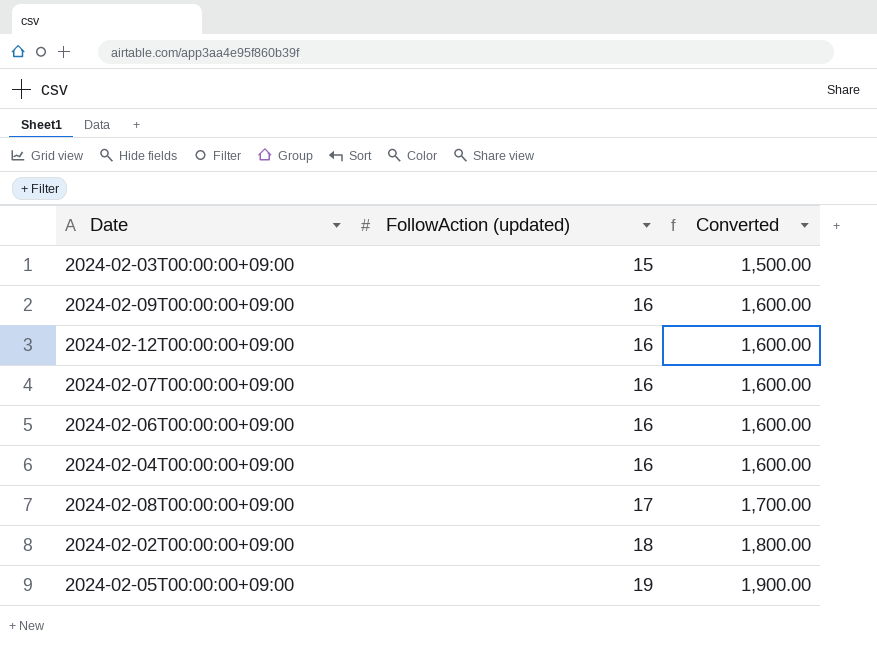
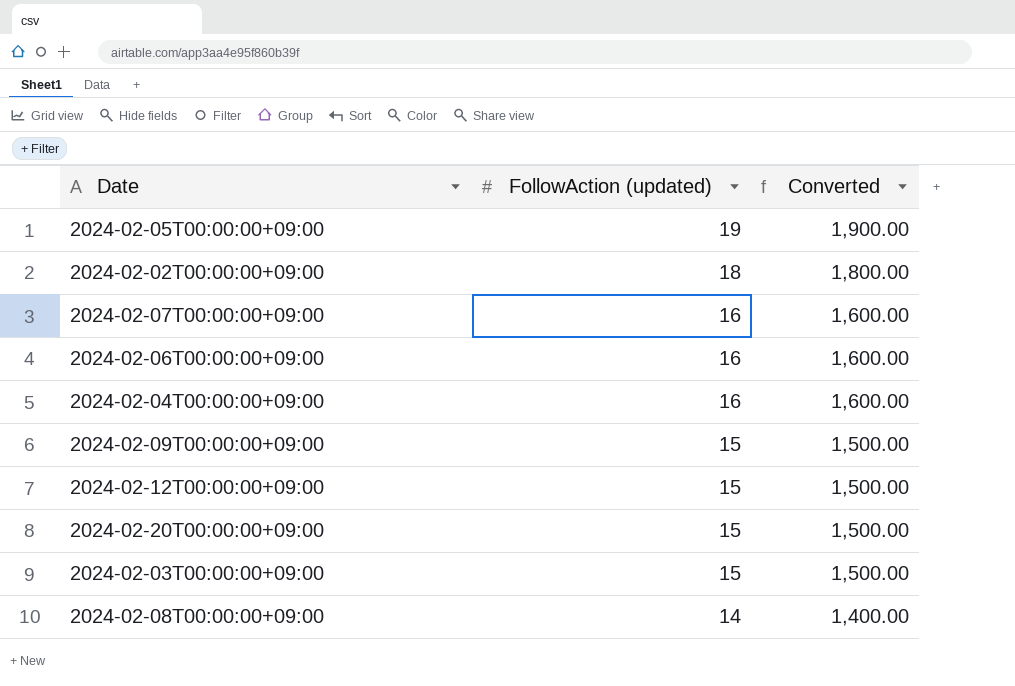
row order: FollowAction (updated) ascending -> FollowAction (updated) descending
2024-02-09T00:00:00+09:00 | FollowAction (updated): 16 -> 15
2024-02-09T00:00:00+09:00 | Converted: 1,600.00 -> 1,500.00
2024-02-12T00:00:00+09:00 | FollowAction (updated): 16 -> 15
2024-02-12T00:00:00+09:00 | Converted: 1,600.00 -> 1,500.00
row 2024-02-20T00:00:00+09:00: none -> 15 | 1,500.00
2024-02-08T00:00:00+09:00 | FollowAction (updated): 17 -> 14
2024-02-08T00:00:00+09:00 | Converted: 1,700.00 -> 1,400.00

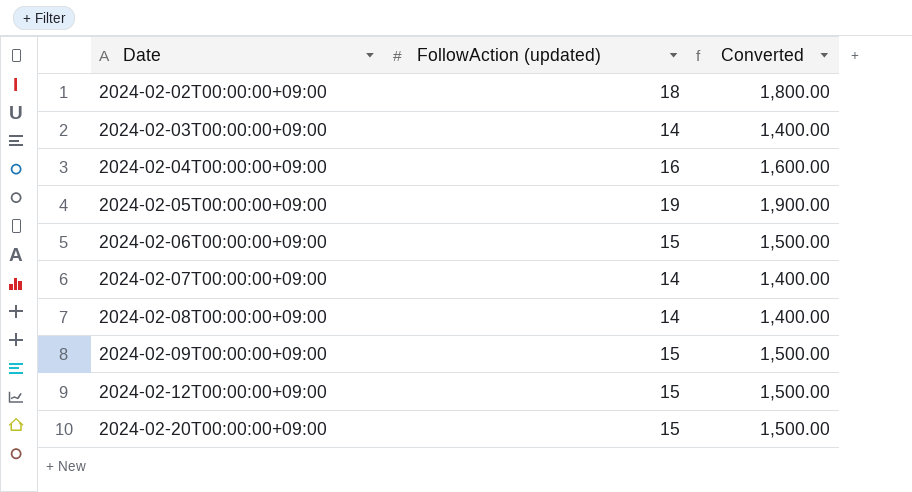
row order: FollowAction (updated) descending -> Date ascending
2024-02-03T00:00:00+09:00 | FollowAction (updated): 15 -> 14
2024-02-03T00:00:00+09:00 | Converted: 1,500.00 -> 1,400.00
2024-02-06T00:00:00+09:00 | FollowAction (updated): 16 -> 15
2024-02-06T00:00:00+09:00 | Converted: 1,600.00 -> 1,500.00
2024-02-07T00:00:00+09:00 | FollowAction (updated): 16 -> 14
2024-02-07T00:00:00+09:00 | Converted: 1,600.00 -> 1,400.00

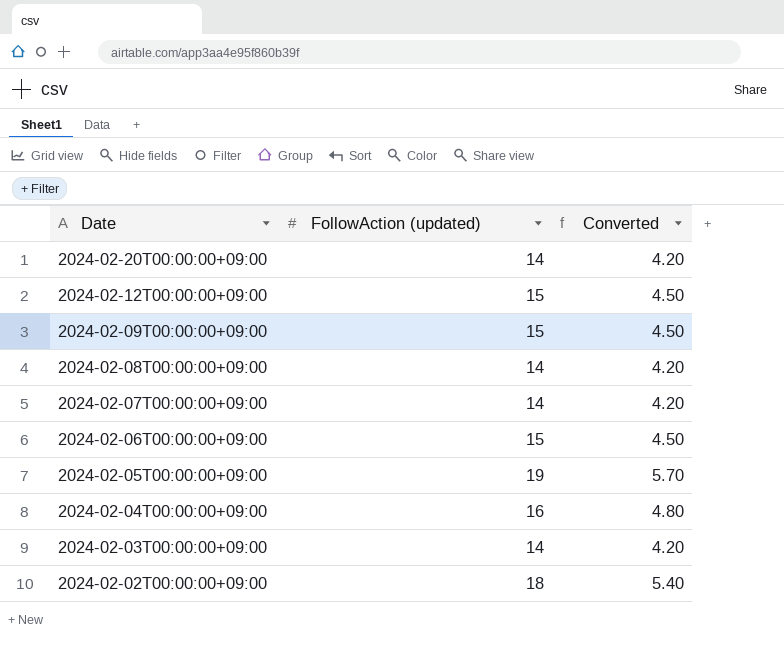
row order: Date ascending -> Date descending
column Converted | formula: [FollowAction (updated)] * 100 -> [FollowAction (updated)] * 0.3
2024-02-20T00:00:00+09:00 | FollowAction (updated): 15 -> 14

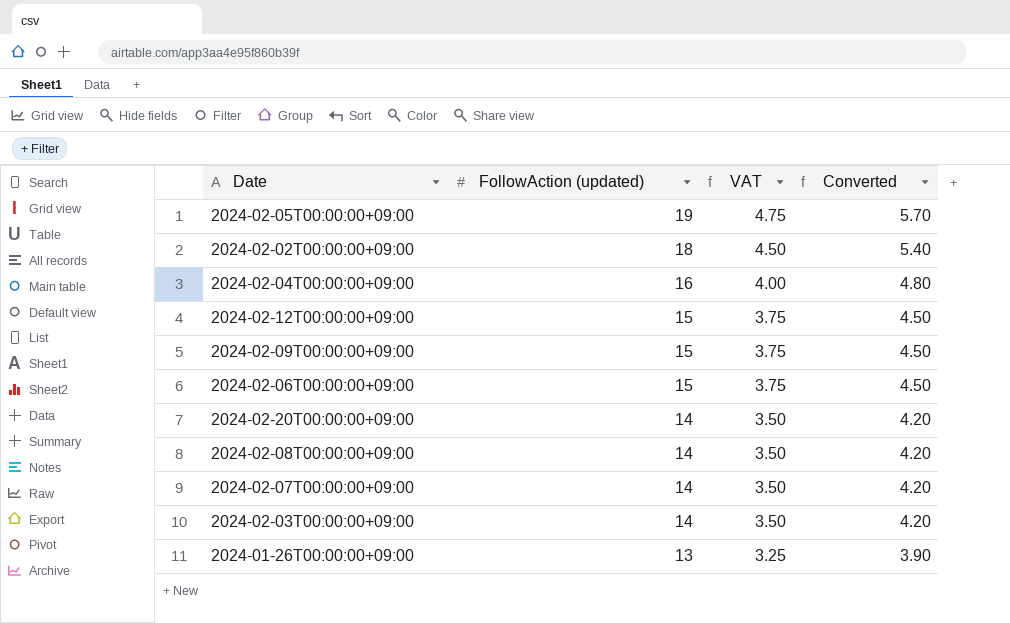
row order: Date descending -> FollowAction (updated) descending
column VAT | formula: none -> [FollowAction (updated)] * 0.25
row 2024-01-26T00:00:00+09:00: none -> 13 | 3.25 | 3.90

